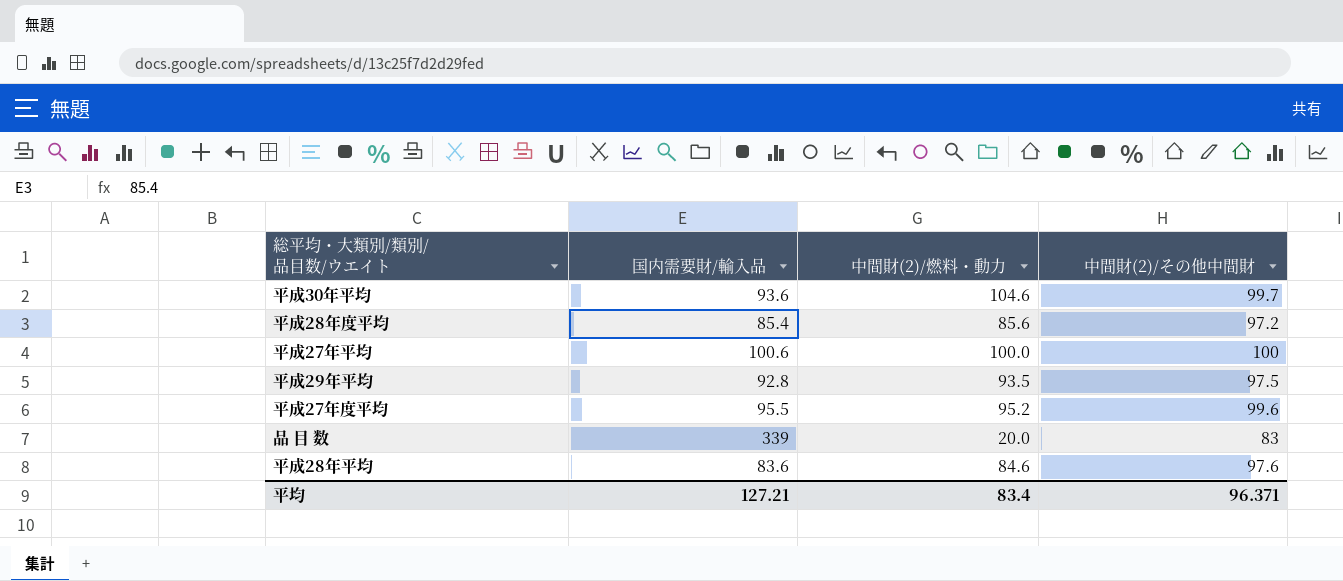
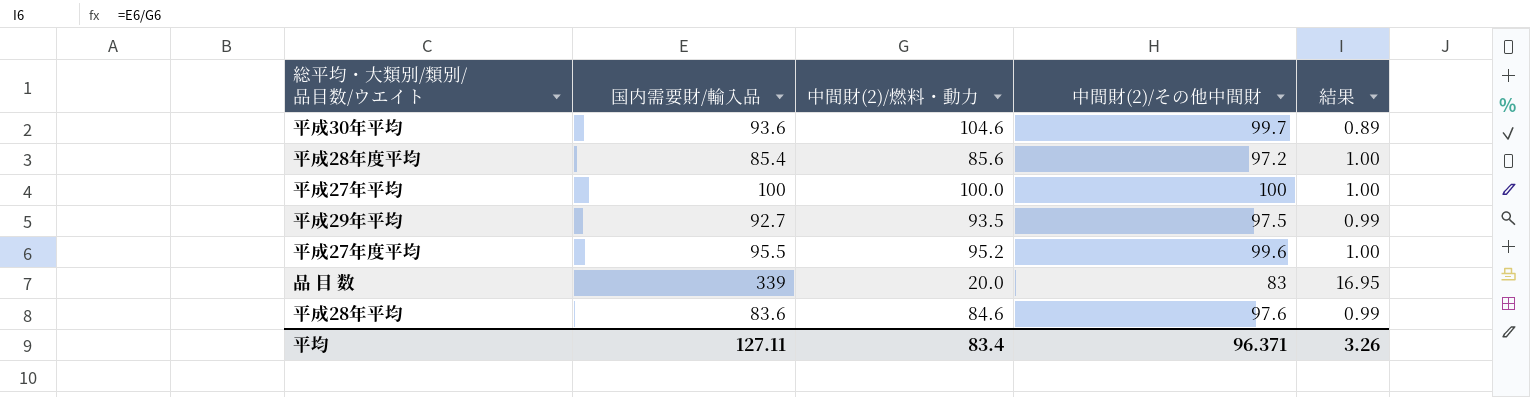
column 結果 | formula: none -> [国内需要財/輸入品] / [中間財(2)/燃料・動力]
平成27年平均 | 国内需要財/輸入品: 100.6 -> 100
平成29年平均 | 国内需要財/輸入品: 92.8 -> 92.7
平均 | 国内需要財/輸入品: 127.21 -> 127.11

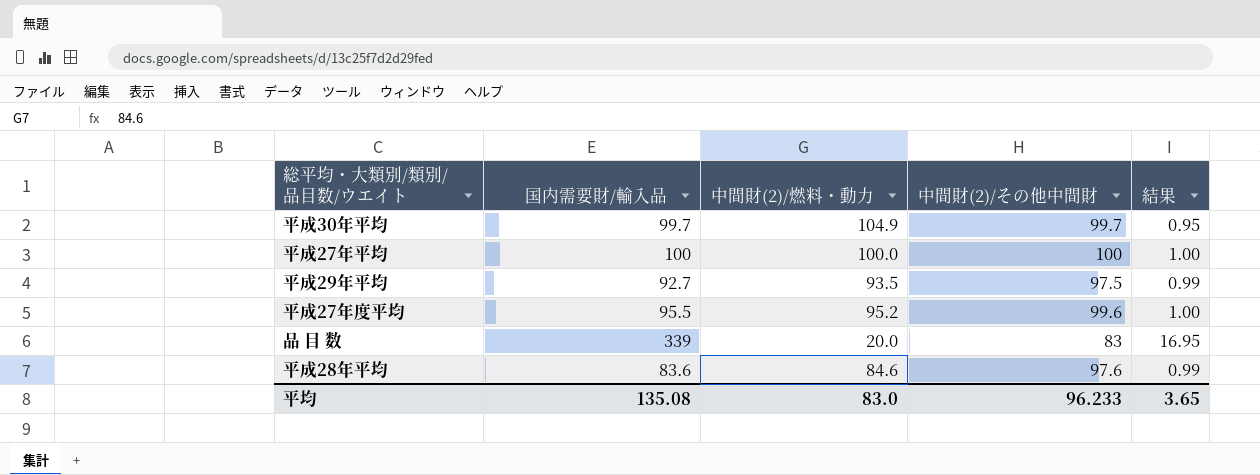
row 平成28年度平均: 85.4 | 85.6 | 97.2 | 1.00 -> none
平成30年平均 | 国内需要財/輸入品: 93.6 -> 99.7
平成30年平均 | 中間財(2)/燃料・動力: 104.6 -> 104.9
平成30年平均 | 結果: 0.89 -> 0.95
平均 | 国内需要財/輸入品: 127.11 -> 135.08
平均 | 中間財(2)/燃料・動力: 83.4 -> 83.0
平均 | 中間財(2)/その他中間財: 96.371 -> 96.233
平均 | 結果: 3.26 -> 3.65

